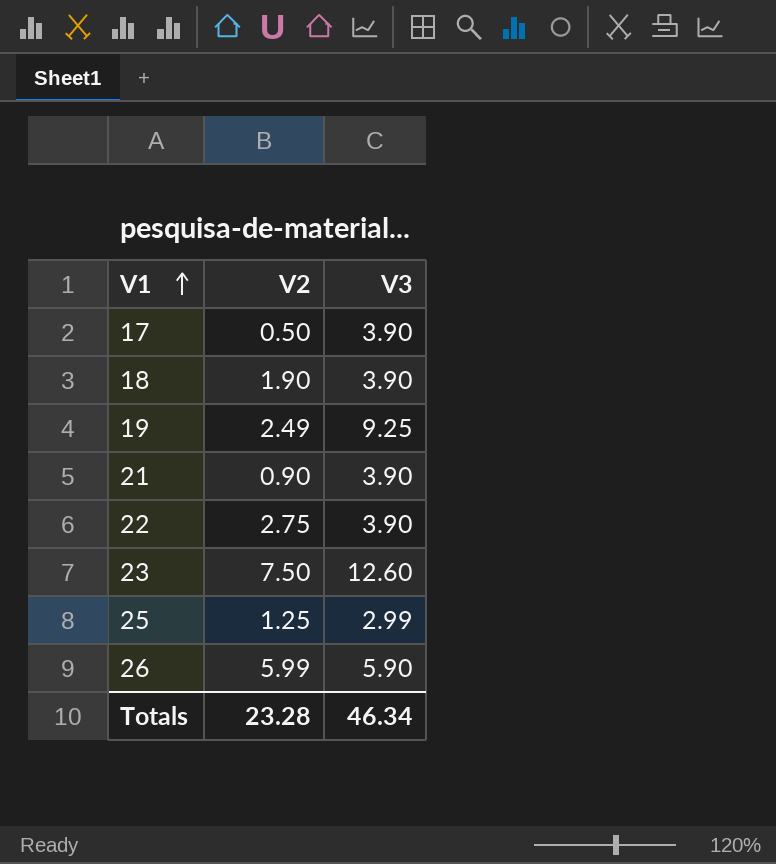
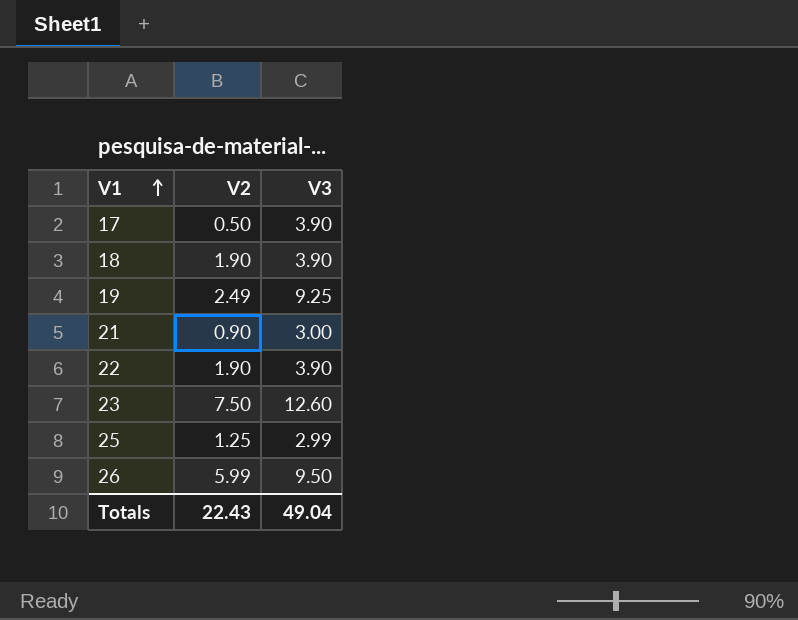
21 | V3: 3.90 -> 3.00
22 | V2: 2.75 -> 1.90
26 | V3: 5.90 -> 9.50
Totals | V2: 23.28 -> 22.43
Totals | V3: 46.34 -> 49.04

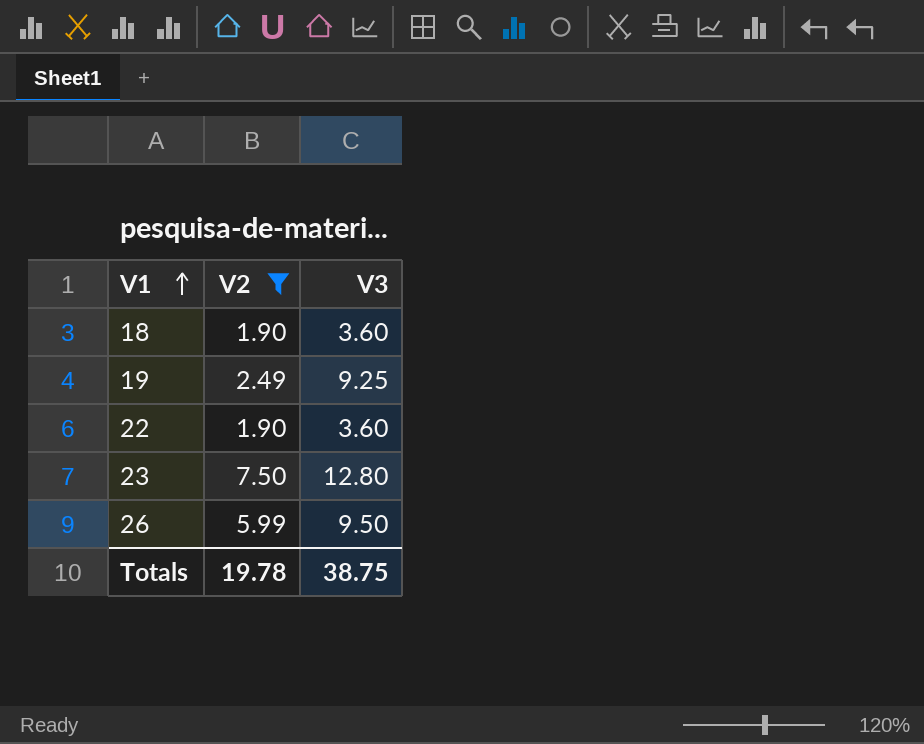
filter: none -> V2 >= 1.90
18 | V3: 3.90 -> 3.60
22 | V3: 3.90 -> 3.60
23 | V3: 12.60 -> 12.80
Totals | V2: 22.43 -> 19.78
Totals | V3: 49.04 -> 38.75

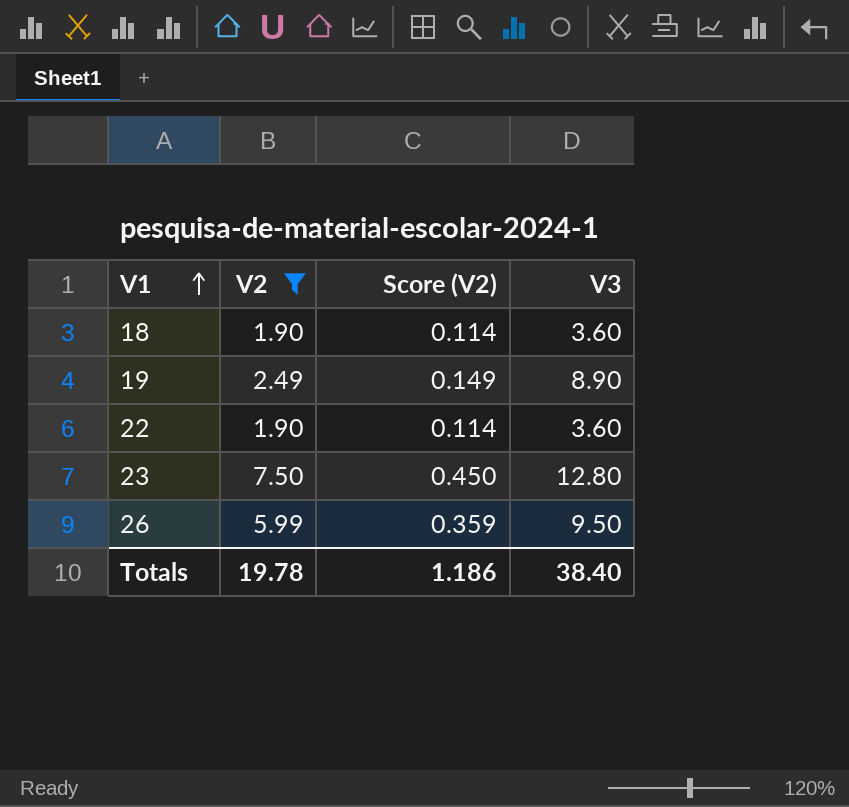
column Score (V2) | formula: none -> [V2] * 0.06
19 | V3: 9.25 -> 8.90
Totals | V3: 38.75 -> 38.40

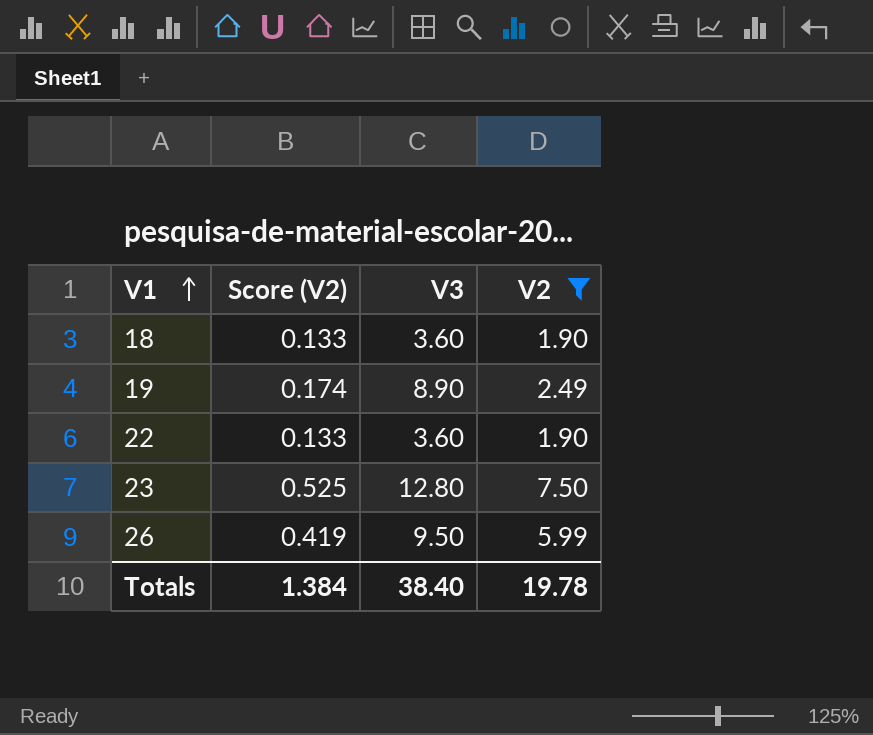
column Score (V2) | formula: [V2] * 0.06 -> [V2] * 0.07
column V2 | position: 2 -> 4
Totals | Score (V2): 1.186 -> 1.384

